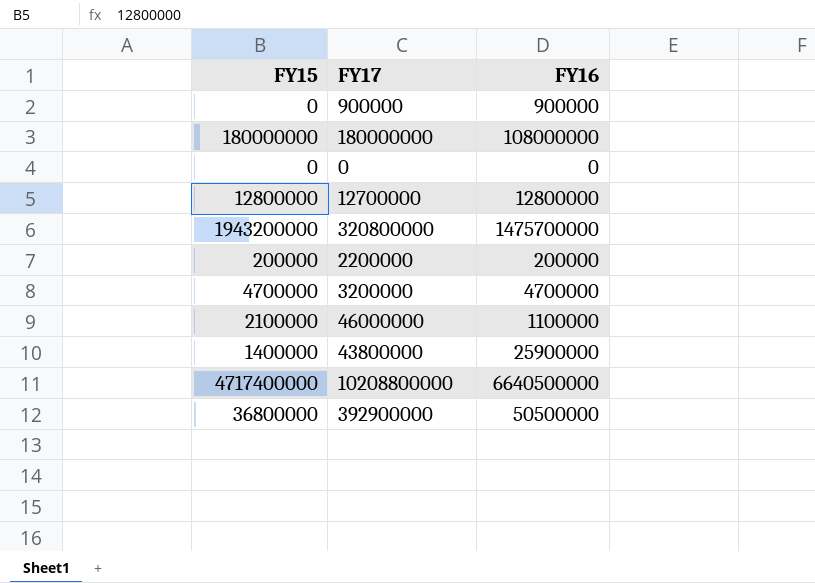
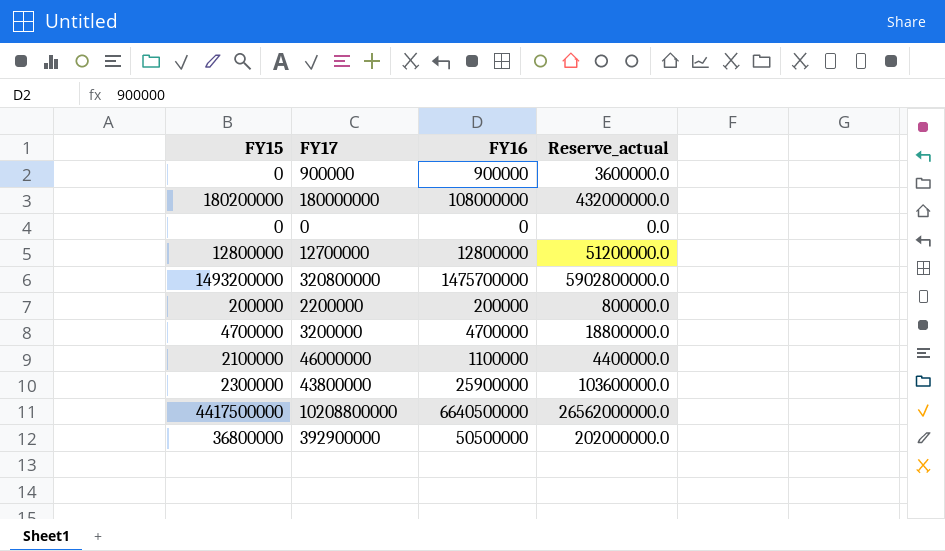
column Reserve_actual | formula: none -> [FY16] * 4
180000000 | FY15: 180000000 -> 180200000
320800000 | FY15: 1943200000 -> 1493200000
43800000 | FY15: 1400000 -> 2300000
10208800000 | FY15: 4717400000 -> 4417500000

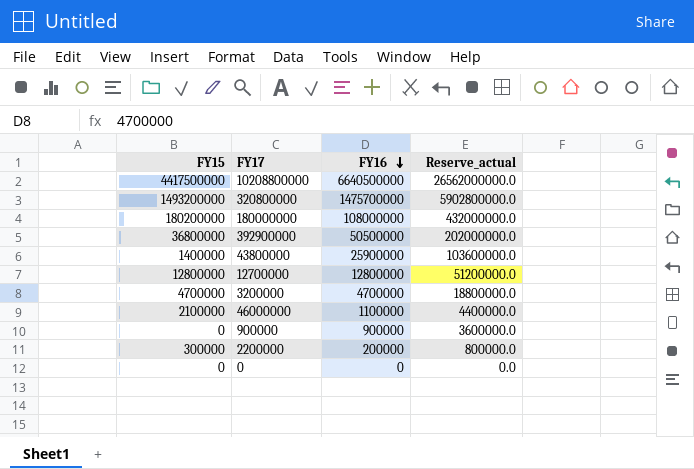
row order: none -> FY16 descending
43800000 | FY15: 2300000 -> 1400000
2200000 | FY15: 200000 -> 300000

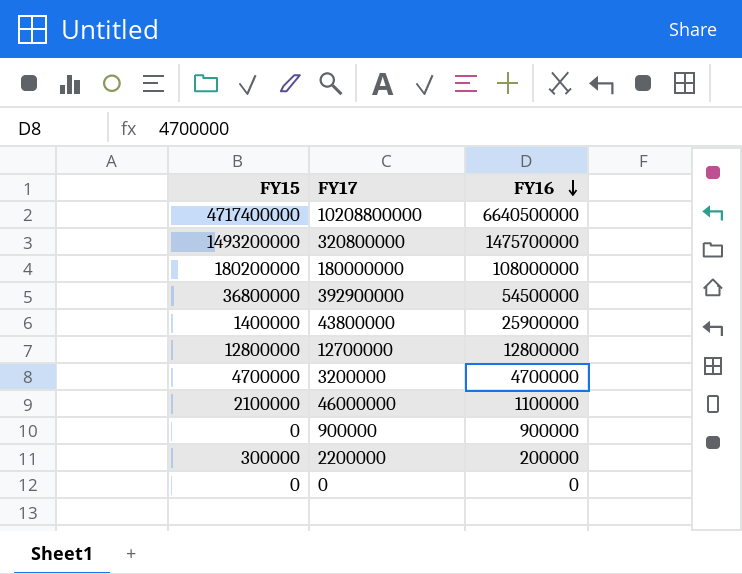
column Reserve_actual | formula: [FY16] * 4 -> none
10208800000 | FY15: 4417500000 -> 4717400000
392900000 | FY16: 50500000 -> 54500000

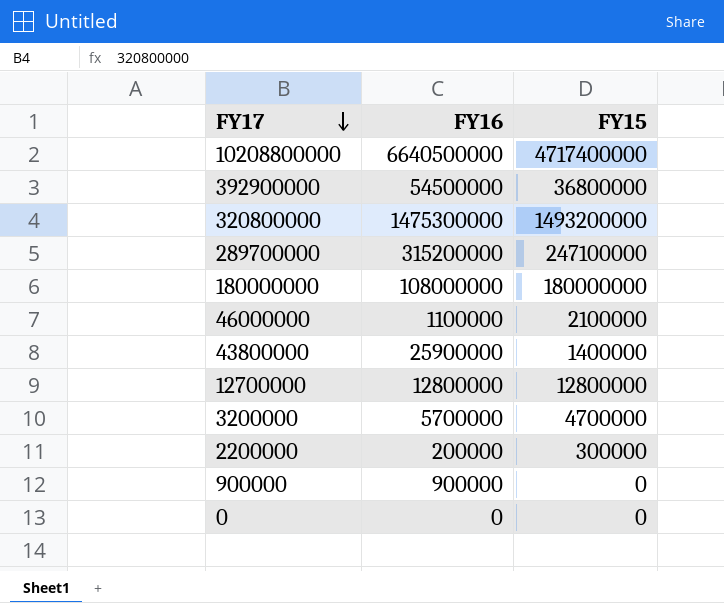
row order: FY16 descending -> FY17 descending
column FY15 | position: 1 -> 3
320800000 | FY16: 1475700000 -> 1475300000
row 289700000: none -> 315200000 | 247100000
180000000 | FY15: 180200000 -> 180000000
3200000 | FY16: 4700000 -> 5700000

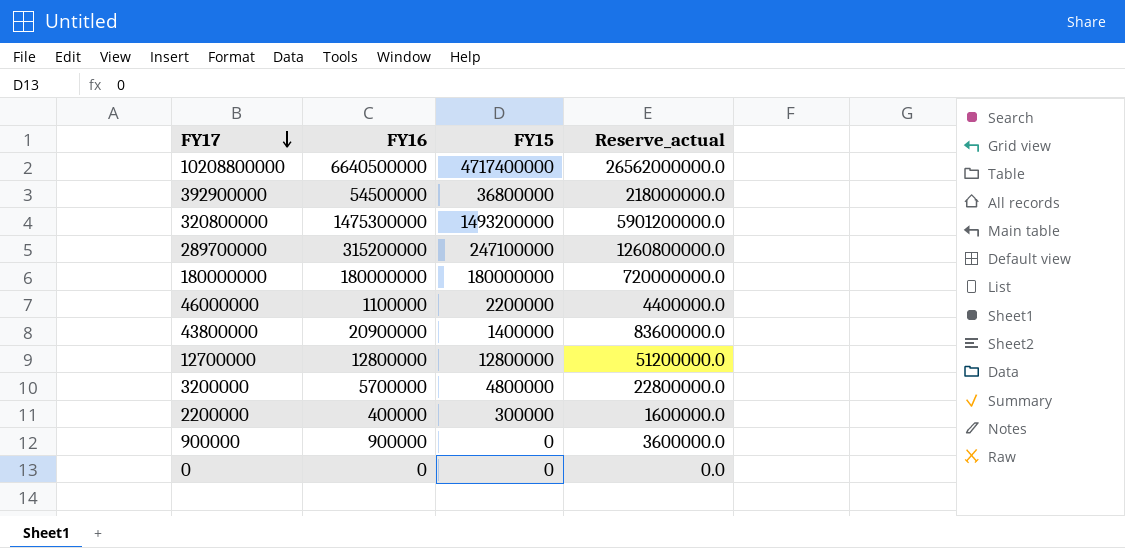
column Reserve_actual | formula: none -> [FY16] * 4
180000000 | FY16: 108000000 -> 180000000
46000000 | FY15: 2100000 -> 2200000
43800000 | FY16: 25900000 -> 20900000
3200000 | FY15: 4700000 -> 4800000
2200000 | FY16: 200000 -> 400000

